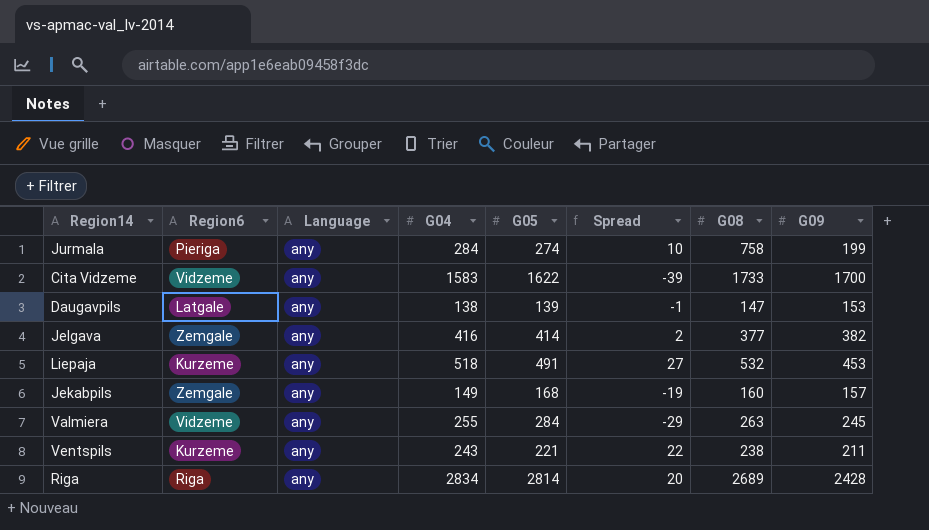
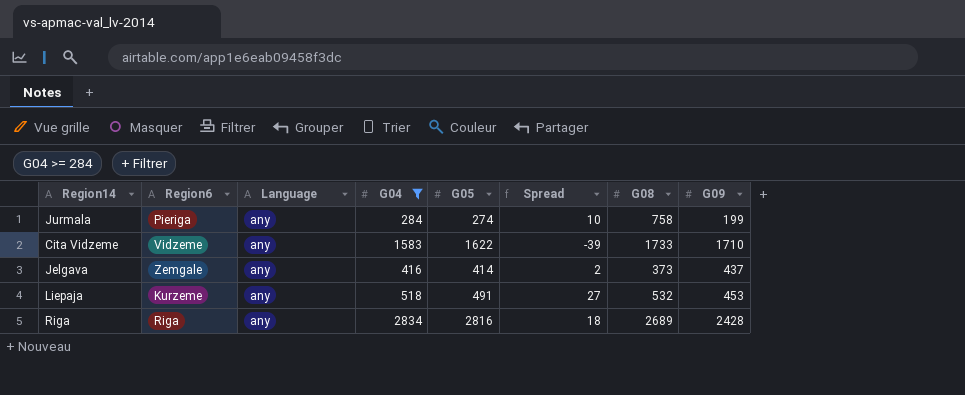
filter: none -> G04 >= 284
Cita Vidzeme | G09: 1700 -> 1710
Jelgava | G08: 377 -> 373
Jelgava | G09: 382 -> 437
Riga | G05: 2814 -> 2816
Riga | Spread: 20 -> 18

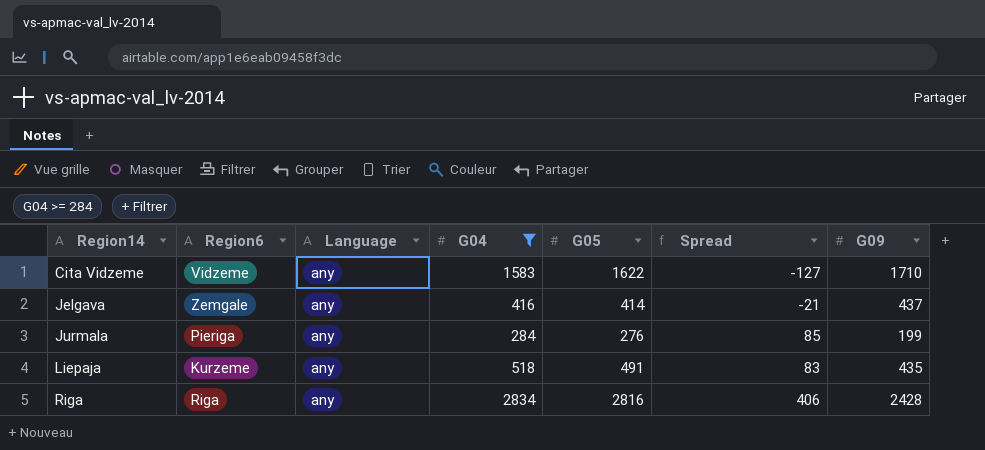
row order: none -> Region14 ascending
column G08 | position: 7 -> none
column Spread | formula: [G04] - [G05] -> [G04] - [G09]
Jurmala | G05: 274 -> 276
Liepaja | G09: 453 -> 435

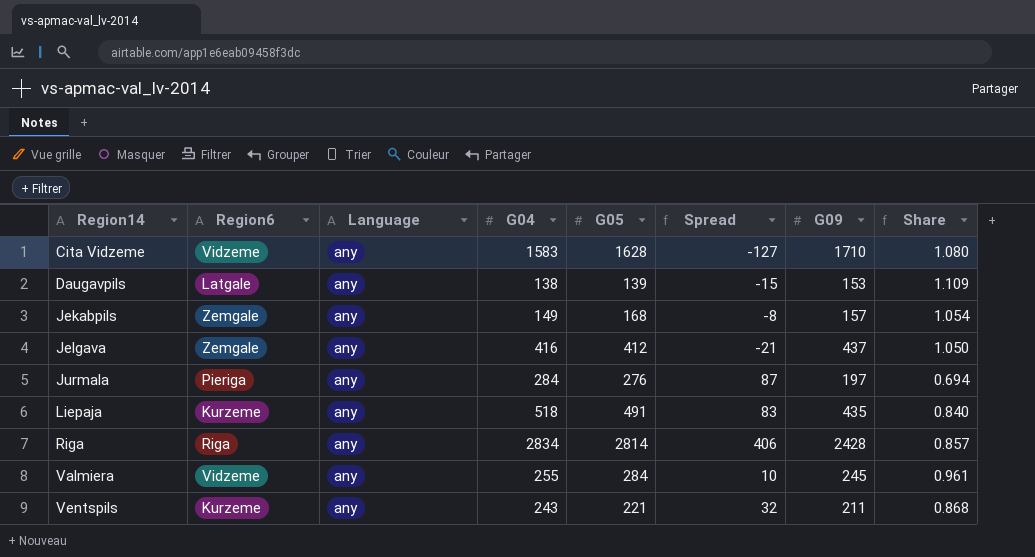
filter: G04 >= 284 -> none
column Share | formula: none -> [G09] / [G04]
Cita Vidzeme | G05: 1622 -> 1628
Jelgava | G05: 414 -> 412
Jurmala | Spread: 85 -> 87
Jurmala | G09: 199 -> 197
Riga | G05: 2816 -> 2814

